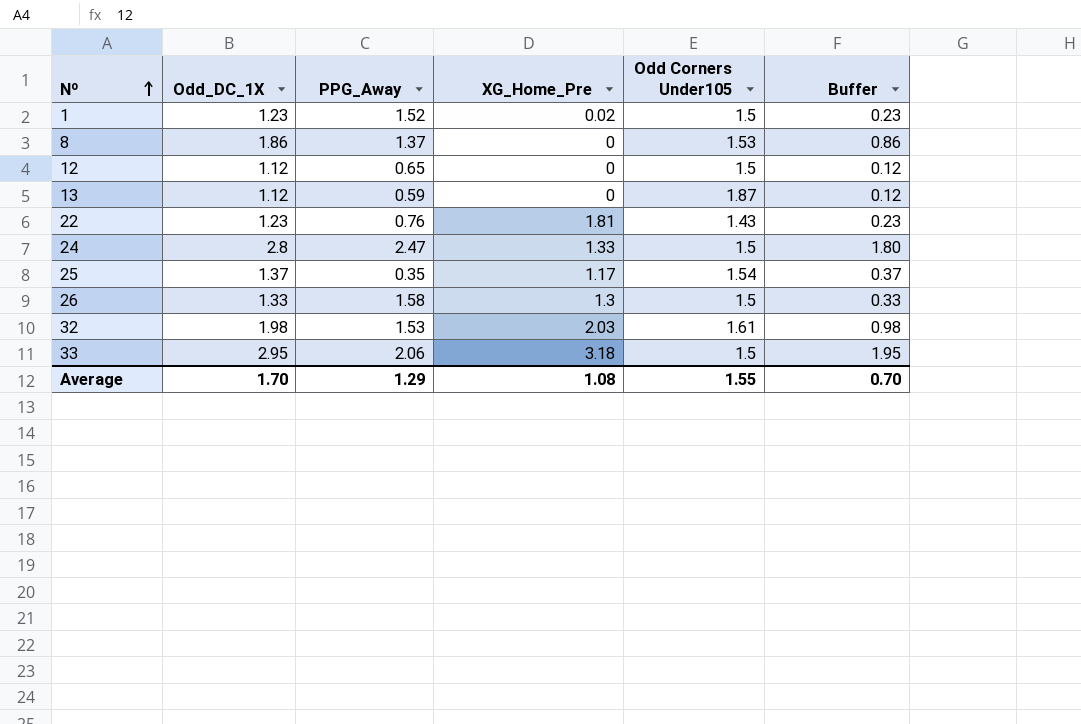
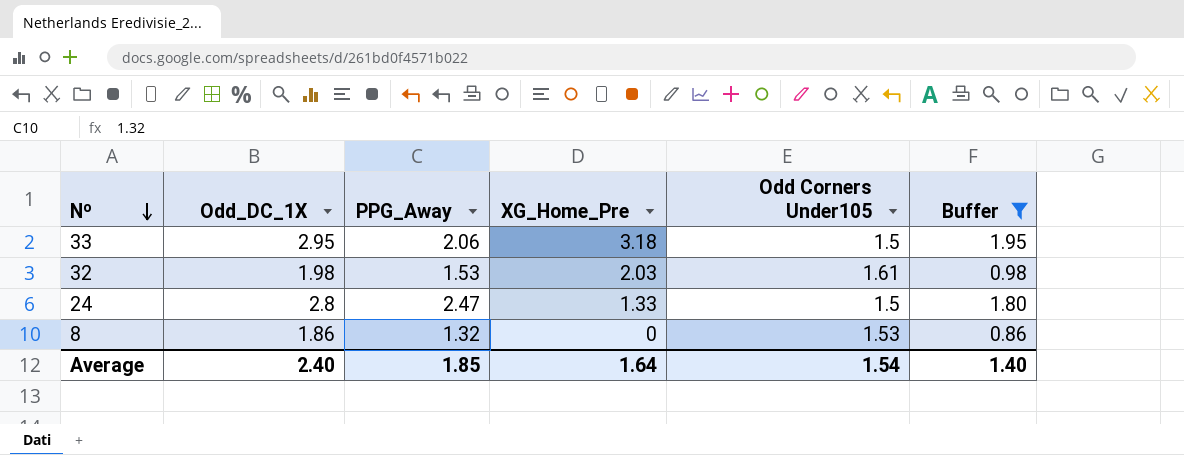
filter: none -> Buffer >= 0.86
row order: Nº ascending -> Nº descending
8 | PPG_Away: 1.37 -> 1.32
Average | Odd_DC_1X: 1.70 -> 2.40
Average | PPG_Away: 1.29 -> 1.85
Average | XG_Home_Pre: 1.08 -> 1.64
Average | Odd Corners Under105: 1.55 -> 1.54
Average | Buffer: 0.70 -> 1.40

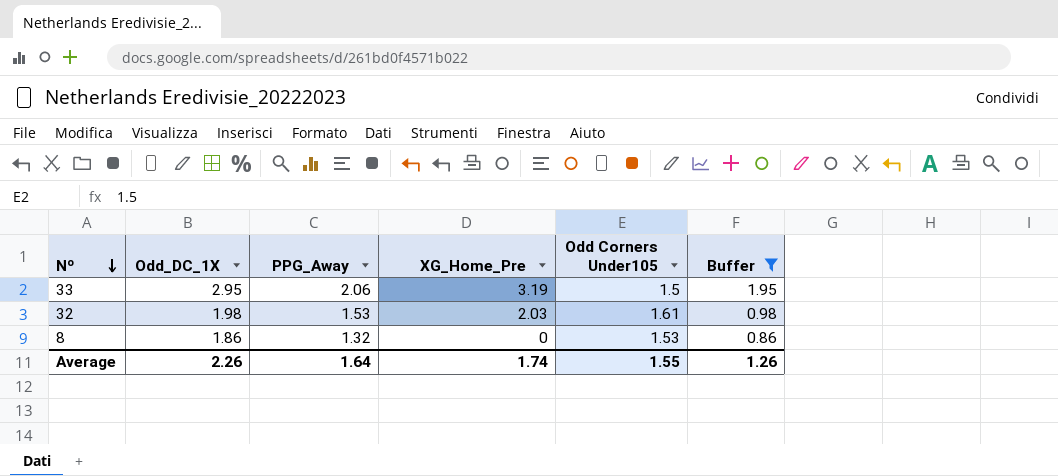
row 24: 2.8 | 2.47 | 1.33 | 1.5 | 1.80 -> none
33 | XG_Home_Pre: 3.18 -> 3.19
Average | Odd_DC_1X: 2.40 -> 2.26
Average | PPG_Away: 1.85 -> 1.64
Average | XG_Home_Pre: 1.64 -> 1.74
Average | Odd Corners Under105: 1.54 -> 1.55
Average | Buffer: 1.40 -> 1.26

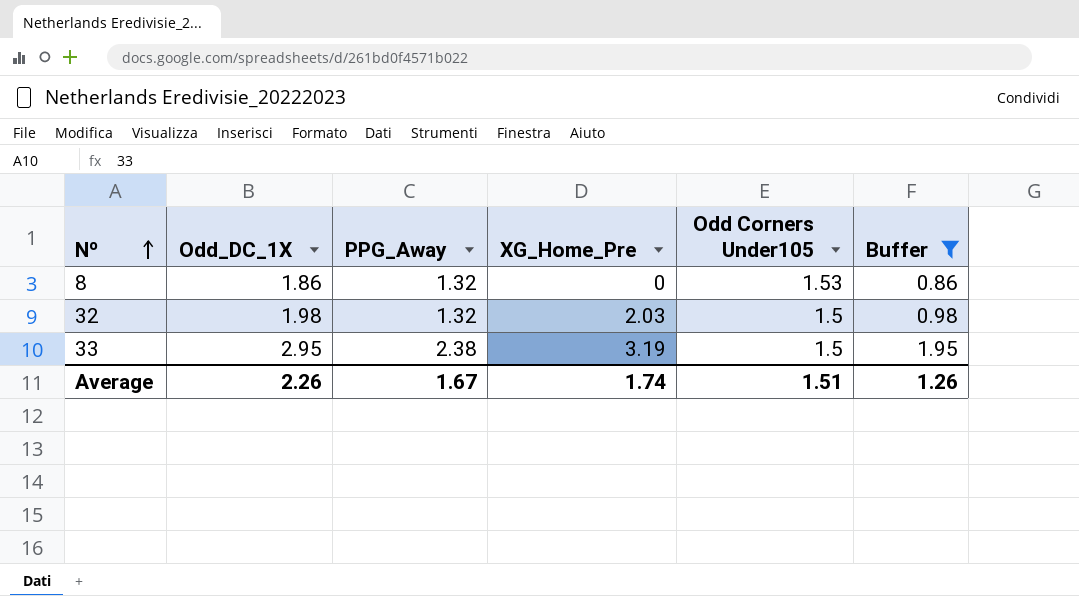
row order: Nº descending -> Nº ascending
32 | PPG_Away: 1.53 -> 1.32
32 | Odd Corners Under105: 1.61 -> 1.5
33 | PPG_Away: 2.06 -> 2.38
Average | PPG_Away: 1.64 -> 1.67
Average | Odd Corners Under105: 1.55 -> 1.51

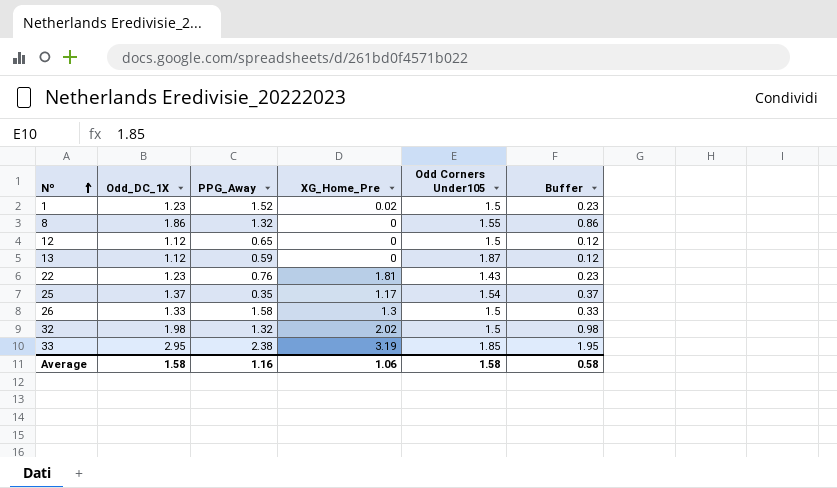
filter: Buffer >= 0.86 -> none
8 | Odd Corners Under105: 1.53 -> 1.55
32 | XG_Home_Pre: 2.03 -> 2.02
33 | Odd Corners Under105: 1.5 -> 1.85
Average | Odd_DC_1X: 2.26 -> 1.58
Average | PPG_Away: 1.67 -> 1.16
Average | XG_Home_Pre: 1.74 -> 1.06
Average | Odd Corners Under105: 1.51 -> 1.58
Average | Buffer: 1.26 -> 0.58

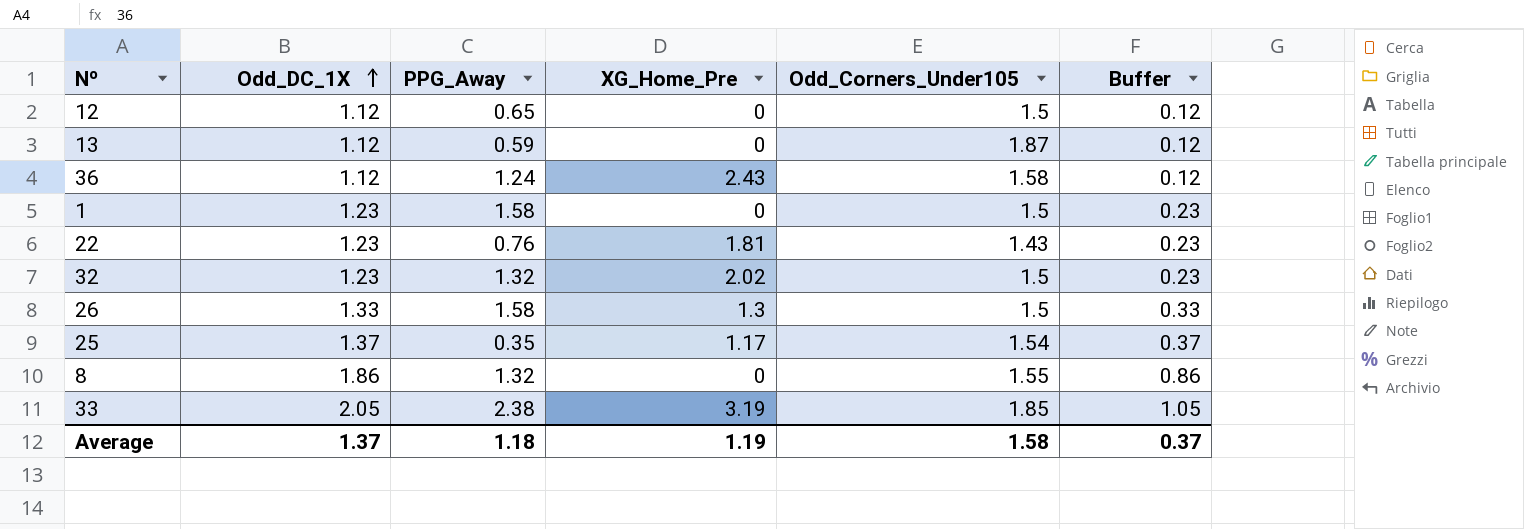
row order: Nº ascending -> Odd_DC_1X ascending
column name: Odd Corners Under105 -> Odd_Corners_Under105
row 36: none -> 1.12 | 1.24 | 2.43 | 1.58 | 0.12
1 | PPG_Away: 1.52 -> 1.58
1 | XG_Home_Pre: 0.02 -> 0
32 | Odd_DC_1X: 1.98 -> 1.23
32 | Buffer: 0.98 -> 0.23
33 | Odd_DC_1X: 2.95 -> 2.05
33 | Buffer: 1.95 -> 1.05
Average | Odd_DC_1X: 1.58 -> 1.37
Average | PPG_Away: 1.16 -> 1.18
Average | XG_Home_Pre: 1.06 -> 1.19
Average | Buffer: 0.58 -> 0.37

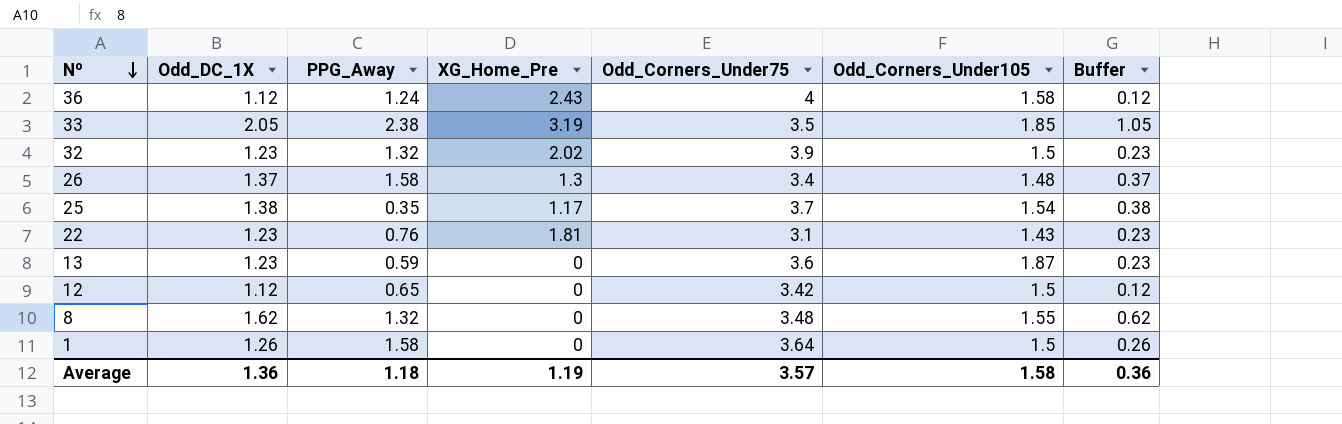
row order: Odd_DC_1X ascending -> Nº descending
column Odd_Corners_Under75 | position: none -> 5
26 | Odd_DC_1X: 1.33 -> 1.37
26 | Odd_Corners_Under105: 1.5 -> 1.48
26 | Buffer: 0.33 -> 0.37
25 | Odd_DC_1X: 1.37 -> 1.38
25 | Buffer: 0.37 -> 0.38
13 | Odd_DC_1X: 1.12 -> 1.23
13 | Buffer: 0.12 -> 0.23
8 | Odd_DC_1X: 1.86 -> 1.62
8 | Buffer: 0.86 -> 0.62
1 | Odd_DC_1X: 1.23 -> 1.26
1 | Buffer: 0.23 -> 0.26
Average | Odd_DC_1X: 1.37 -> 1.36
Average | Buffer: 0.37 -> 0.36

